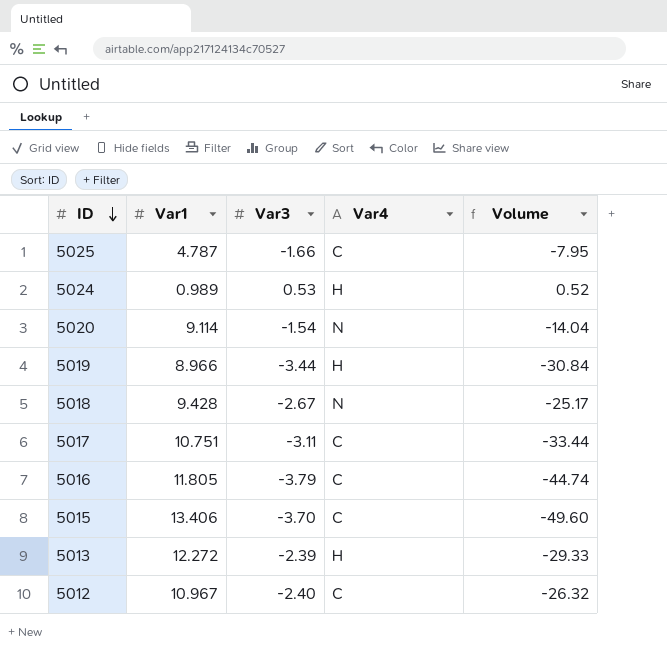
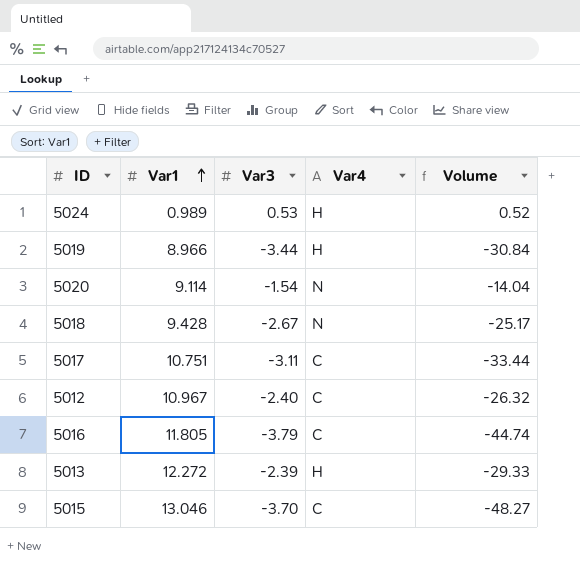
row order: ID descending -> Var1 ascending
row 5025: 4.787 | -1.66 | C | -7.95 -> none
5015 | Var1: 13.406 -> 13.046
5015 | Volume: -49.60 -> -48.27

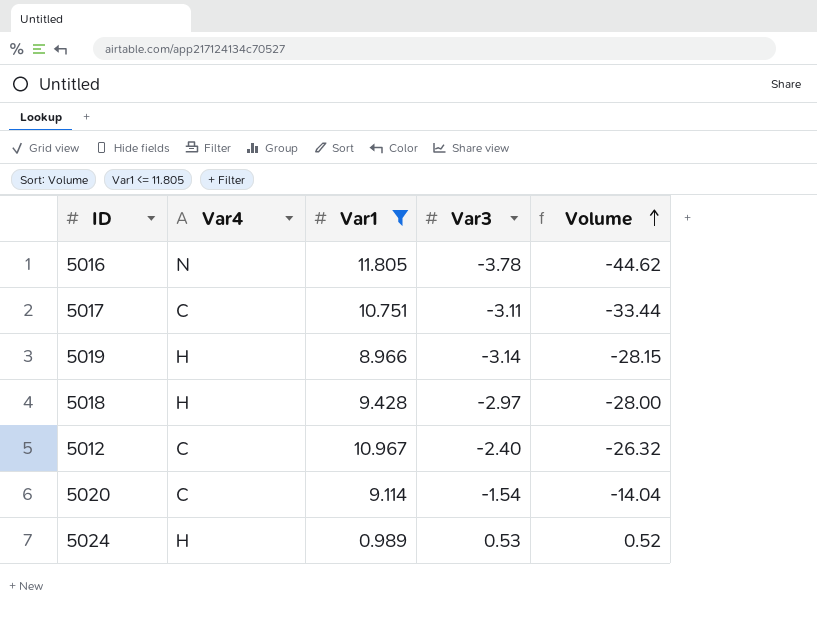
filter: none -> Var1 <= 11.805
row order: Var1 ascending -> Volume ascending
column Var4 | position: 4 -> 2
5016 | Var4: C -> N
5016 | Var3: -3.79 -> -3.78
5016 | Volume: -44.74 -> -44.62
5019 | Var3: -3.44 -> -3.14
5019 | Volume: -30.84 -> -28.15
5018 | Var4: N -> H
5018 | Var3: -2.67 -> -2.97
5018 | Volume: -25.17 -> -28.00
5020 | Var4: N -> C

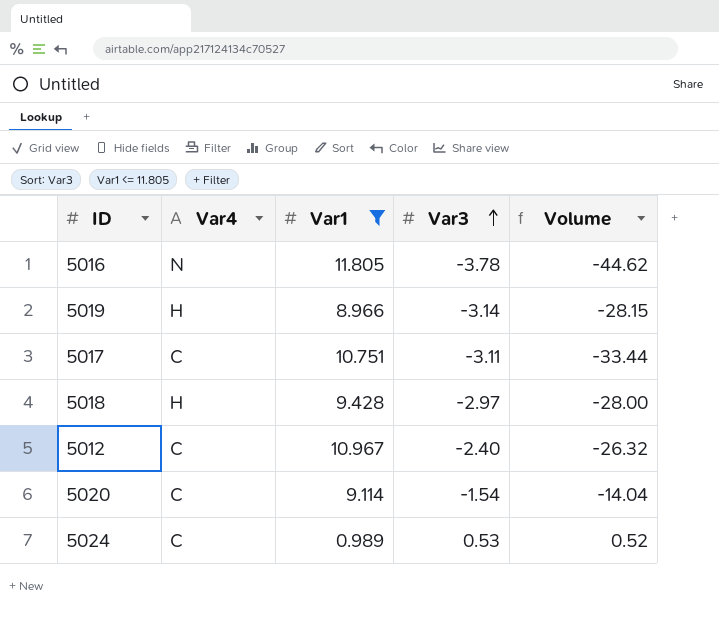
row order: Volume ascending -> Var3 ascending
5024 | Var4: H -> C

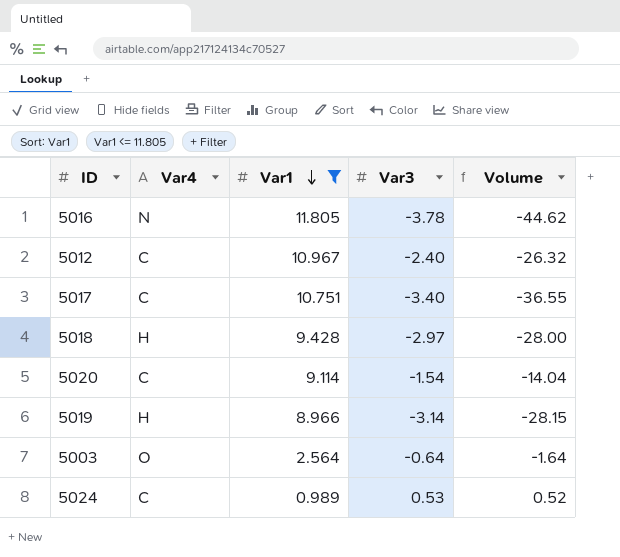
row order: Var3 ascending -> Var1 descending
5017 | Var3: -3.11 -> -3.40
5017 | Volume: -33.44 -> -36.55
row 5003: none -> O | 2.564 | -0.64 | -1.64

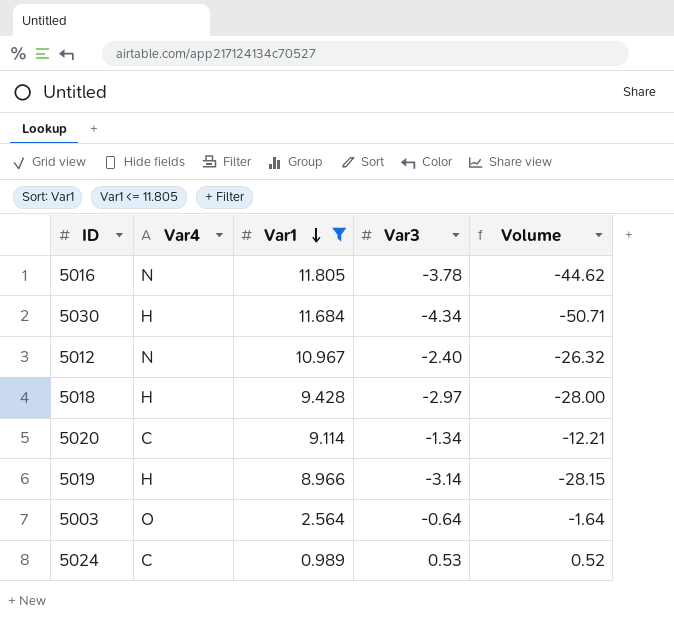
row 5017: C | 10.751 | -3.40 | -36.55 -> none
row 5030: none -> H | 11.684 | -4.34 | -50.71
5012 | Var4: C -> N
5020 | Var3: -1.54 -> -1.34
5020 | Volume: -14.04 -> -12.21

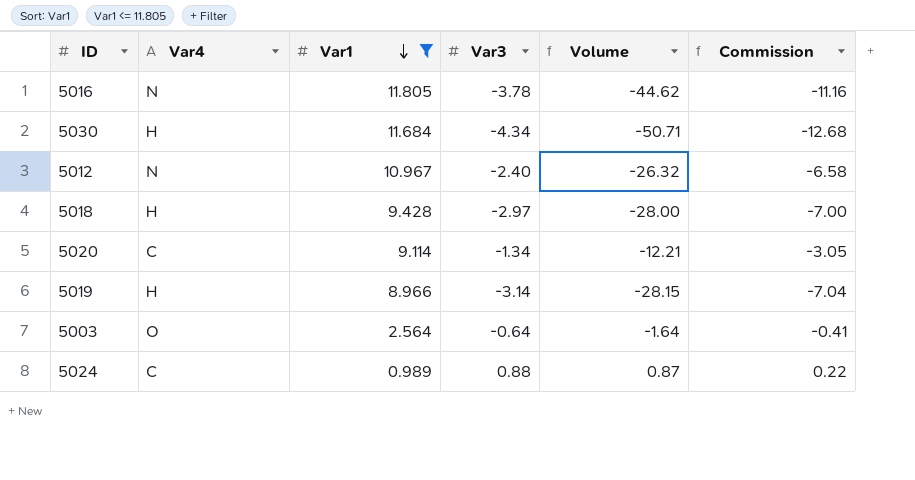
column Commission | formula: none -> [Volume] * 0.25
5024 | Var3: 0.53 -> 0.88
5024 | Volume: 0.52 -> 0.87

